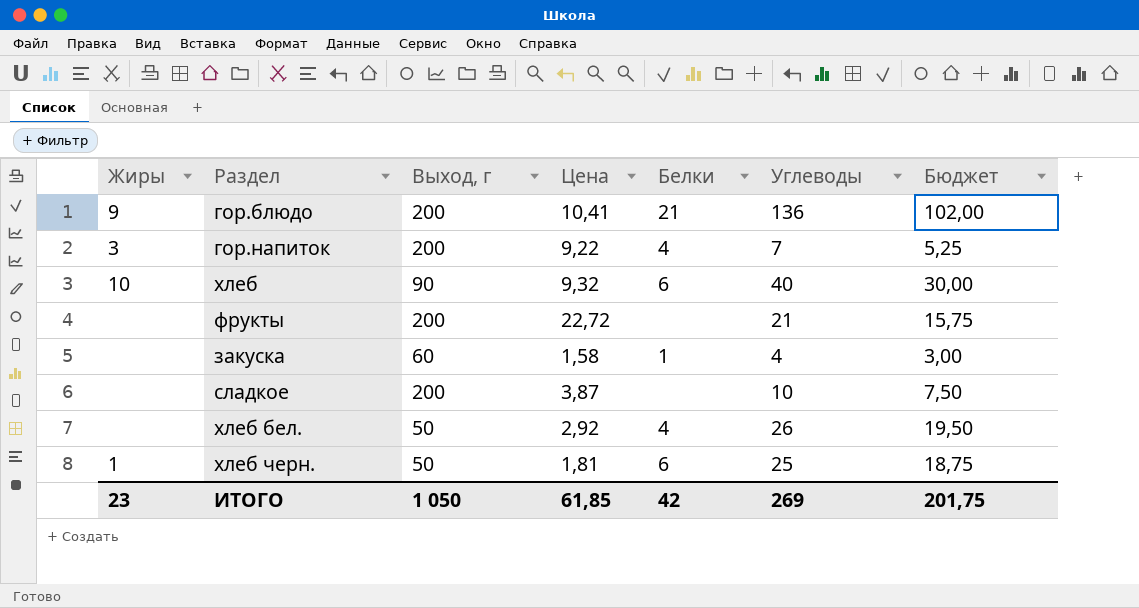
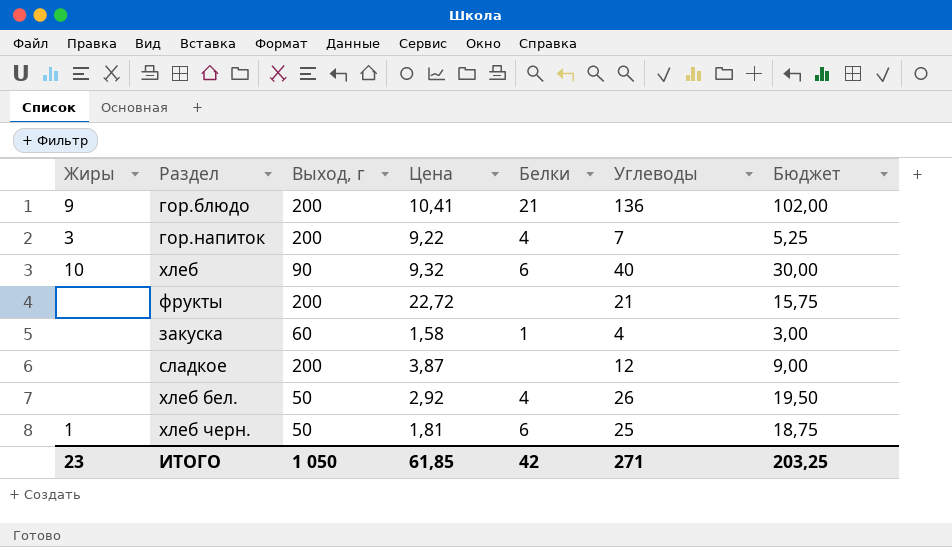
сладкое | Углеводы: 10 -> 12
сладкое | Бюджет: 7,50 -> 9,00
ИТОГО | Углеводы: 269 -> 271
ИТОГО | Бюджет: 201,75 -> 203,25

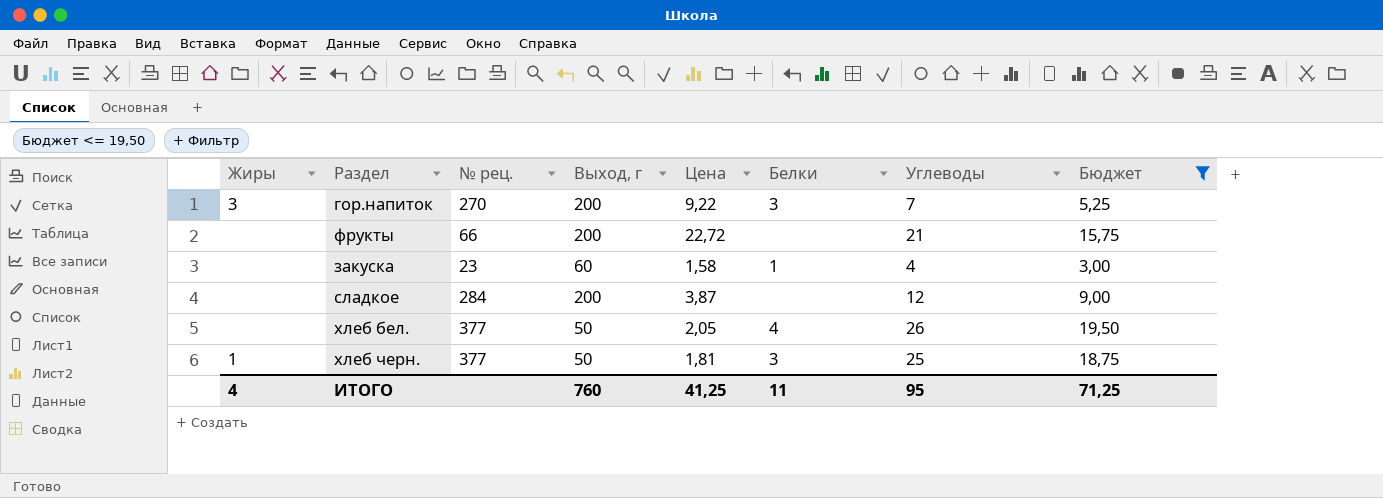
filter: none -> Бюджет <= 19,50
column № рец. | position: none -> 3
гор.напиток | Белки: 4 -> 3
хлеб бел. | Цена: 2,92 -> 2,05
хлеб черн. | Белки: 6 -> 3
ИТОГО | Жиры: 23 -> 4
ИТОГО | Выход, г: 1 050 -> 760
ИТОГО | Цена: 61,85 -> 41,25
ИТОГО | Белки: 42 -> 11
ИТОГО | Углеводы: 271 -> 95
ИТОГО | Бюджет: 203,25 -> 71,25

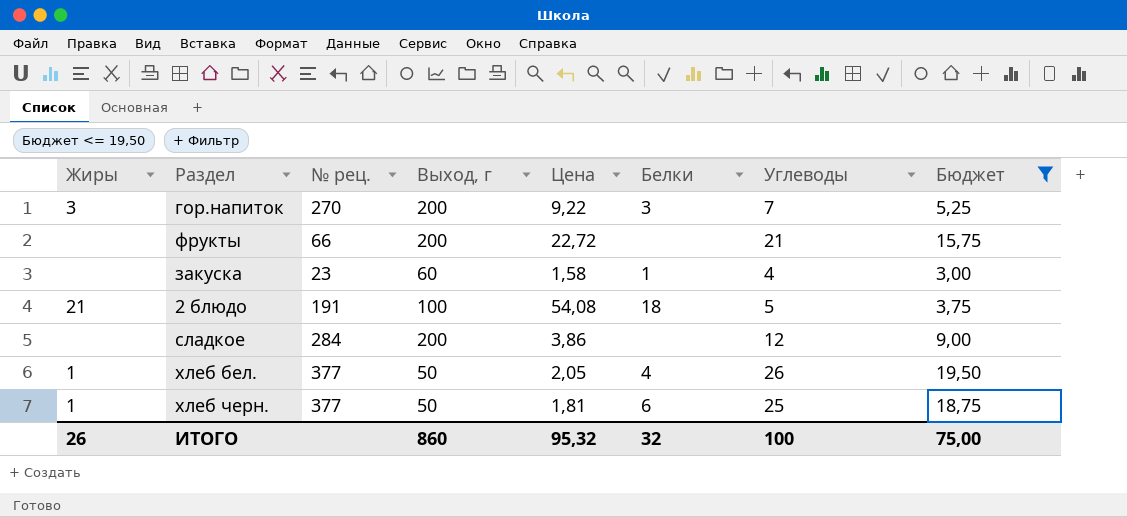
row 2 блюдо: none -> 21 | 191 | 100 | 54,08 | 18 | 5 | 3,75
сладкое | Цена: 3,87 -> 3,86
хлеб бел. | Жиры: none -> 1
хлеб черн. | Белки: 3 -> 6
ИТОГО | Жиры: 4 -> 26
ИТОГО | Выход, г: 760 -> 860
ИТОГО | Цена: 41,25 -> 95,32
ИТОГО | Белки: 11 -> 32
ИТОГО | Углеводы: 95 -> 100
ИТОГО | Бюджет: 71,25 -> 75,00

